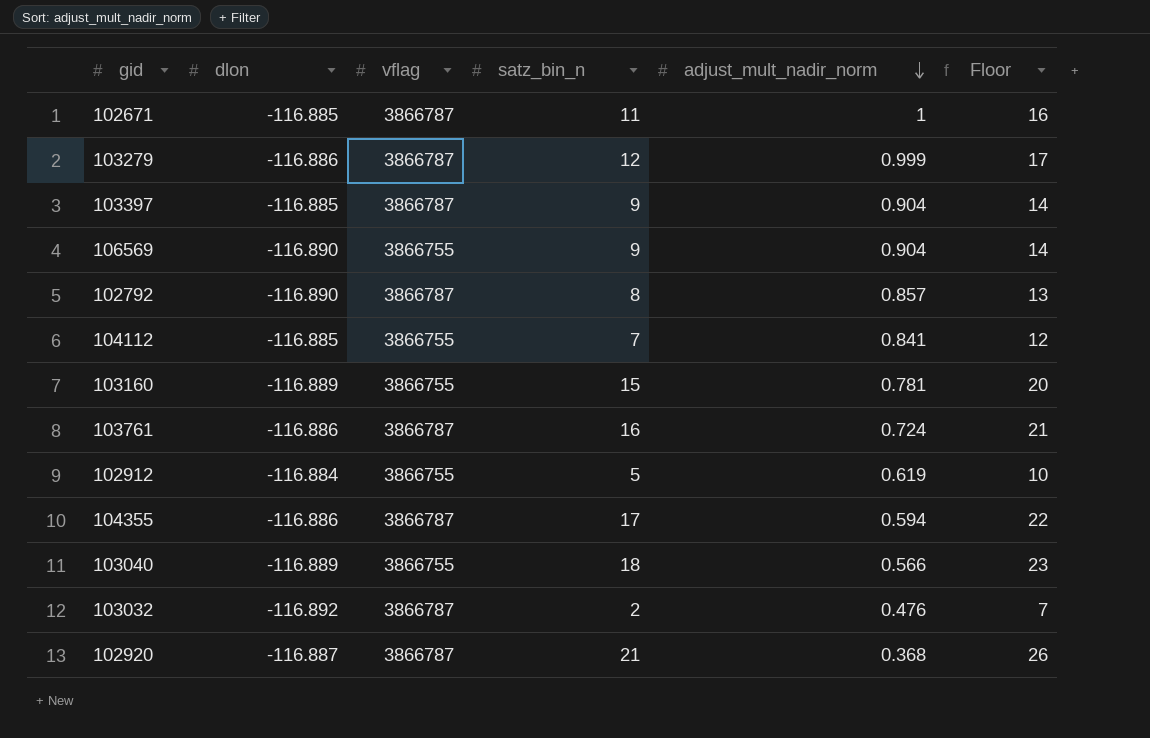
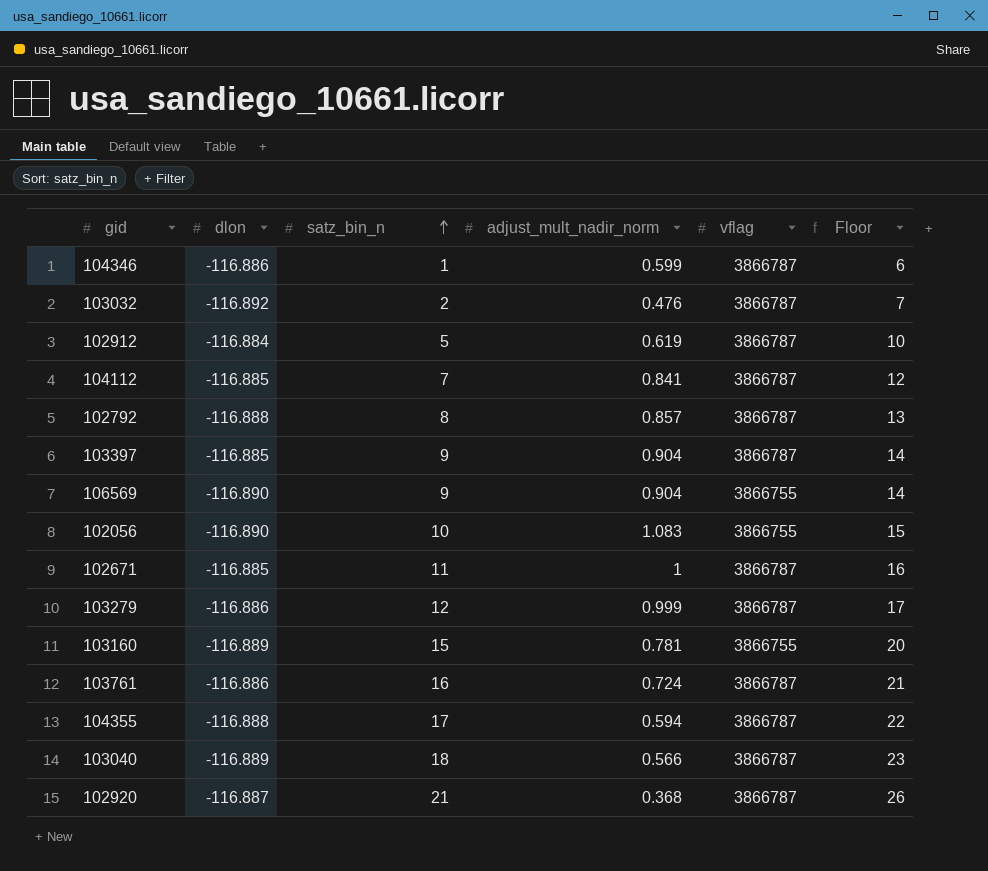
row order: adjust_mult_nadir_norm descending -> satz_bin_n ascending
column vflag | position: 3 -> 5
row 104346: none -> -116.886 | 1 | 0.599 | 3866787 | 6
102912 | vflag: 3866755 -> 3866787
104112 | vflag: 3866755 -> 3866787
102792 | dlon: -116.890 -> -116.888
row 102056: none -> -116.890 | 10 | 1.083 | 3866755 | 15
104355 | dlon: -116.886 -> -116.888
103040 | vflag: 3866755 -> 3866787

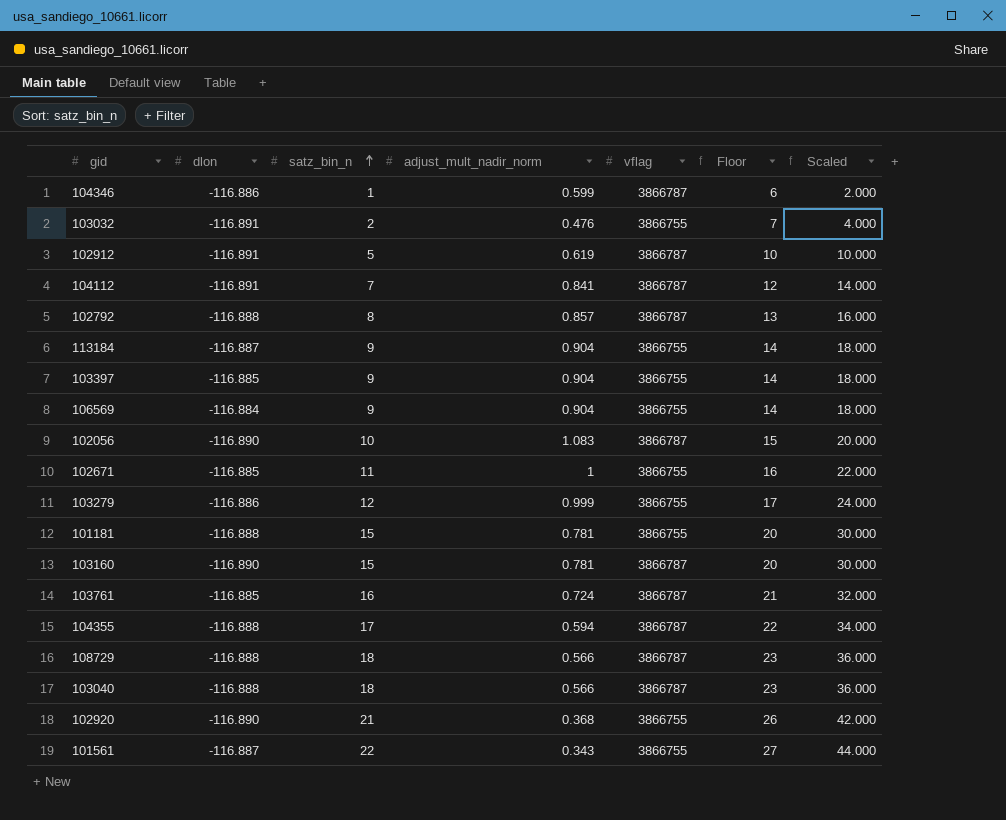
column Scaled | formula: none -> [satz_bin_n] * 2
103032 | dlon: -116.892 -> -116.891
103032 | vflag: 3866787 -> 3866755
102912 | dlon: -116.884 -> -116.891
104112 | dlon: -116.885 -> -116.891
row 113184: none -> -116.887 | 9 | 0.904 | 3866755 | 14 | 18.000
103397 | vflag: 3866787 -> 3866755
106569 | dlon: -116.890 -> -116.884
102056 | vflag: 3866755 -> 3866787
102671 | vflag: 3866787 -> 3866755
103279 | vflag: 3866787 -> 3866755
row 101181: none -> -116.888 | 15 | 0.781 | 3866755 | 20 | 30.000
103160 | dlon: -116.889 -> -116.890
103160 | vflag: 3866755 -> 3866787
103761 | dlon: -116.886 -> -116.885
row 108729: none -> -116.888 | 18 | 0.566 | 3866787 | 23 | 36.000
103040 | dlon: -116.889 -> -116.888
102920 | dlon: -116.887 -> -116.890
102920 | vflag: 3866787 -> 3866755
row 101561: none -> -116.887 | 22 | 0.343 | 3866755 | 27 | 44.000

